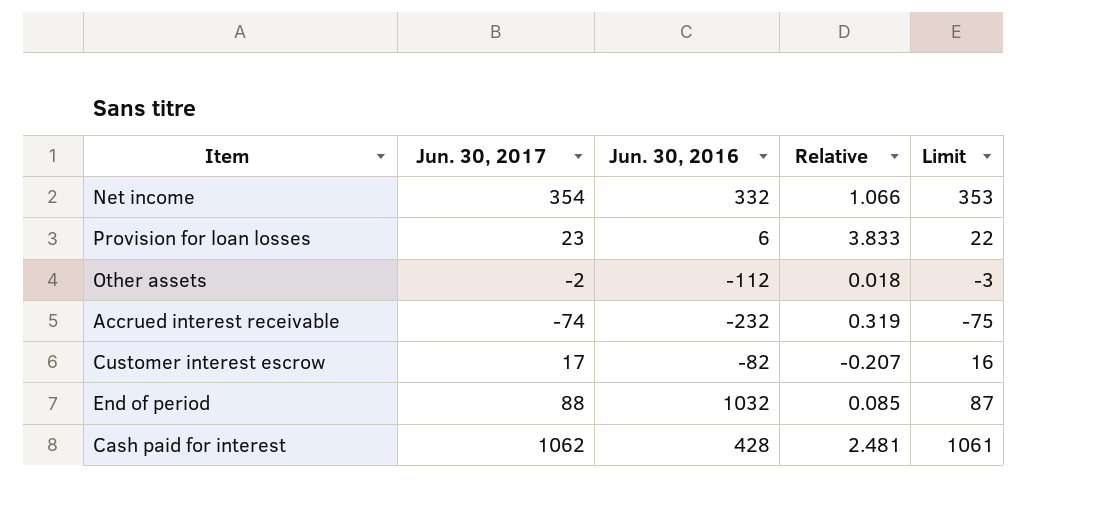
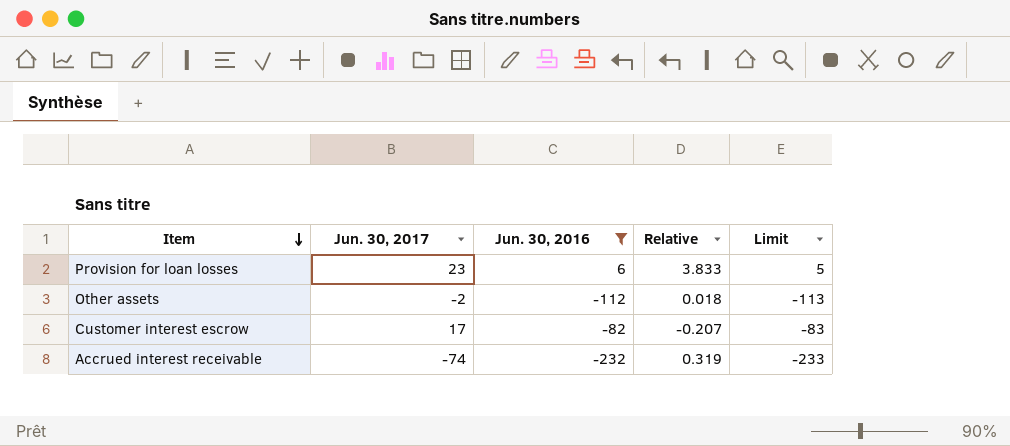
filter: none -> Jun. 30, 2016 <= 6
row order: none -> Item descending
column Limit | formula: [Jun. 30, 2017] - 1 -> [Jun. 30, 2016] - 1

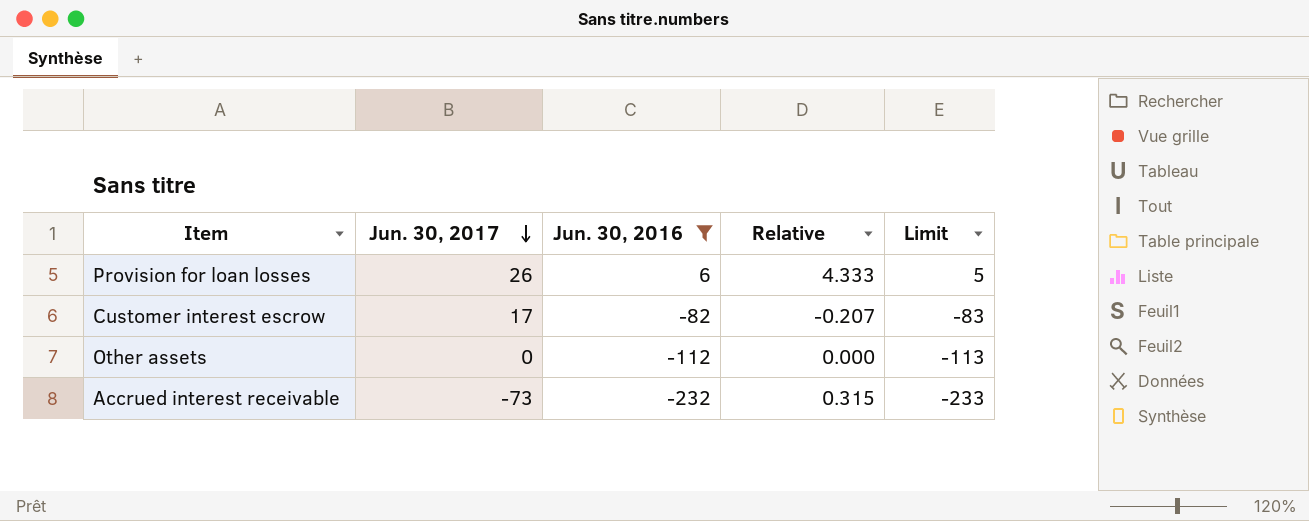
row order: Item descending -> Jun. 30, 2017 descending
Provision for loan losses | Jun. 30, 2017: 23 -> 26
Provision for loan losses | Relative: 3.833 -> 4.333
Other assets | Jun. 30, 2017: -2 -> 0
Other assets | Relative: 0.018 -> 0.000
Accrued interest receivable | Jun. 30, 2017: -74 -> -73
Accrued interest receivable | Relative: 0.319 -> 0.315

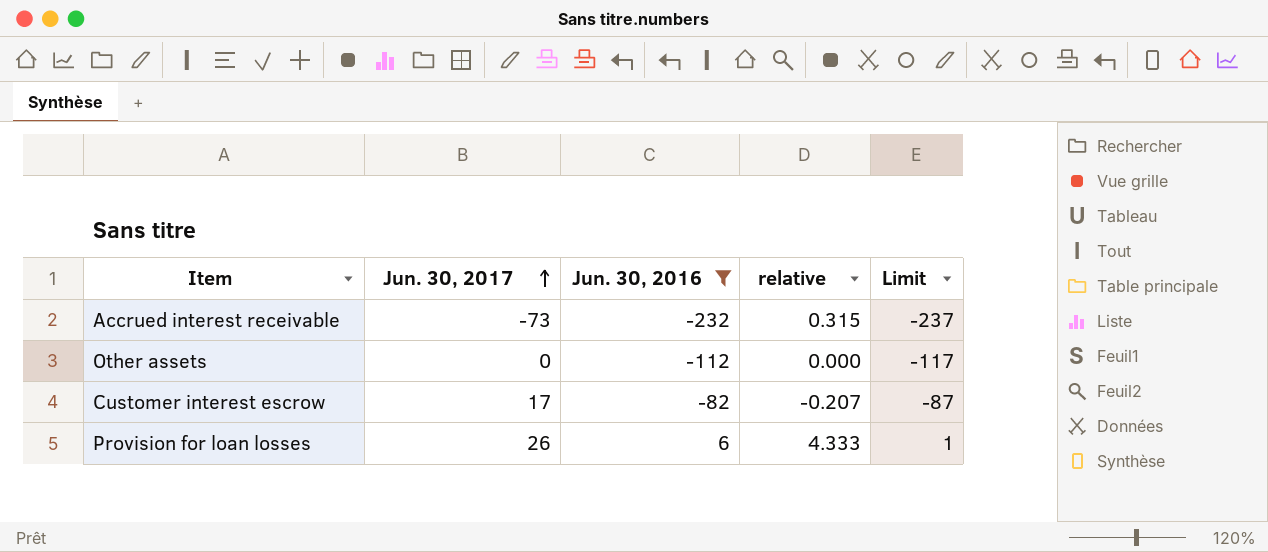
row order: Jun. 30, 2017 descending -> Jun. 30, 2017 ascending
column name: Relative -> relative
column Limit | formula: [Jun. 30, 2016] - 1 -> [Jun. 30, 2016] - 5

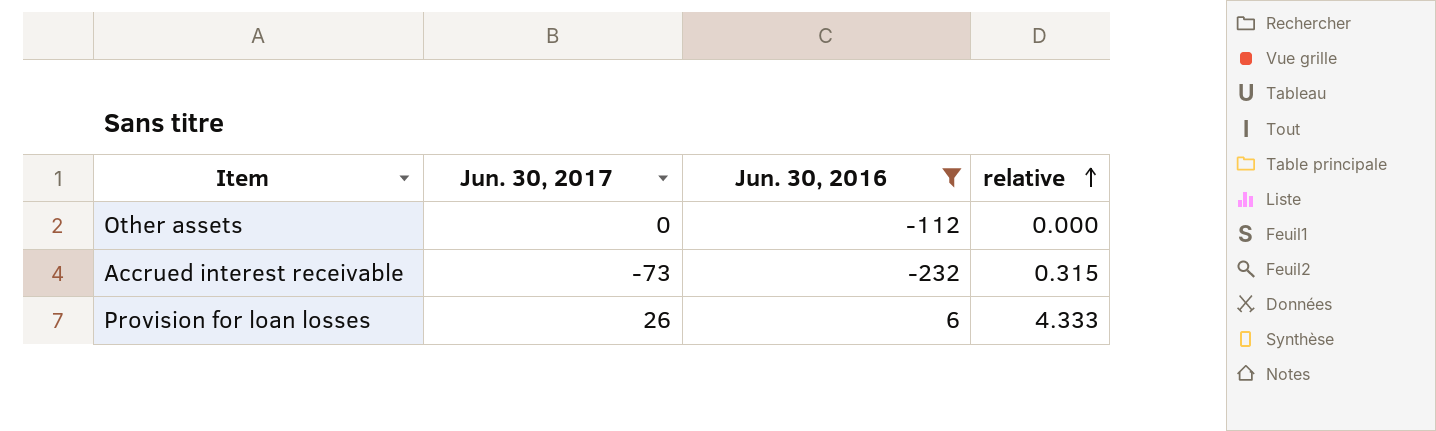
row order: Jun. 30, 2017 ascending -> relative ascending
column Limit | formula: [Jun. 30, 2016] - 5 -> none
row Customer interest escrow: 17 | -82 | -0.207 | -87 -> none

